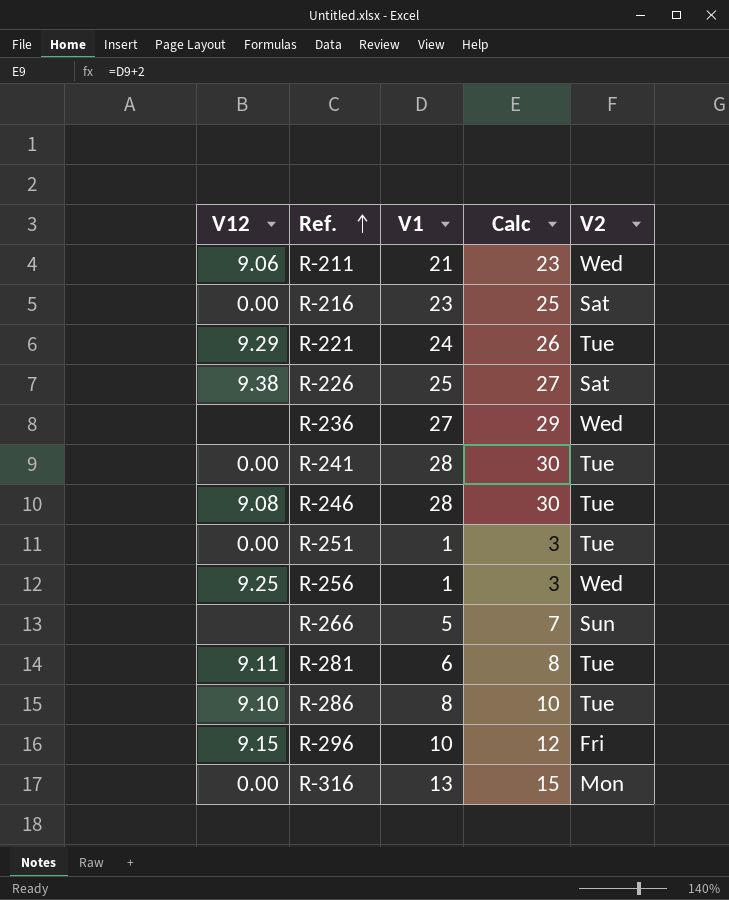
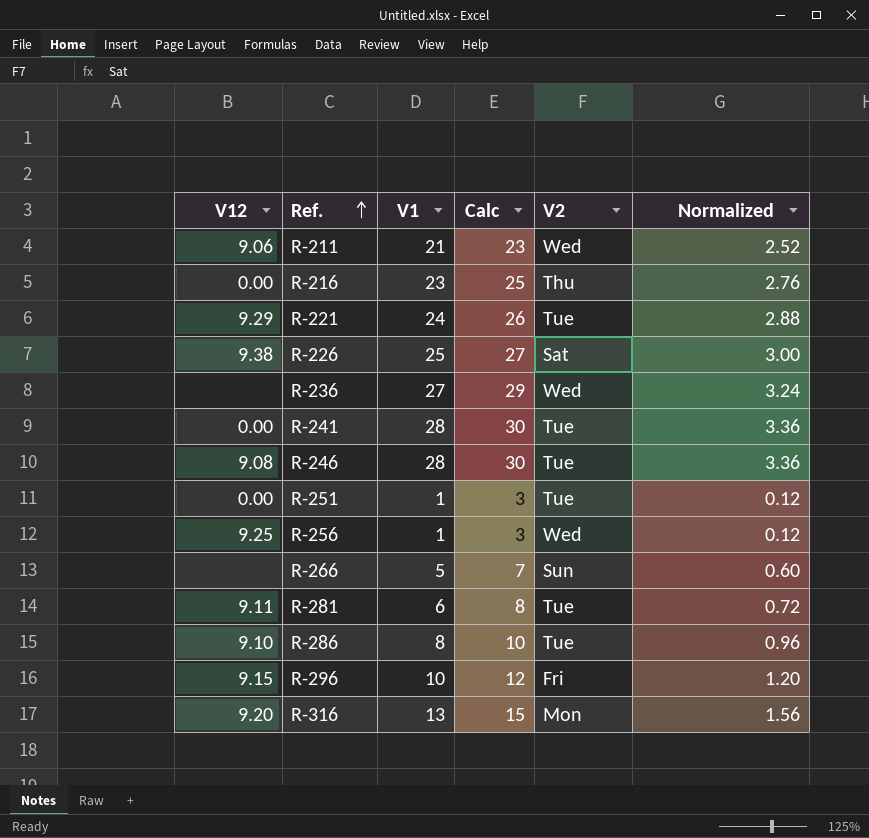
column Normalized | formula: none -> [V1] * 0.12
R-216 | V2: Sat -> Thu
R-316 | V12: 0.00 -> 9.20

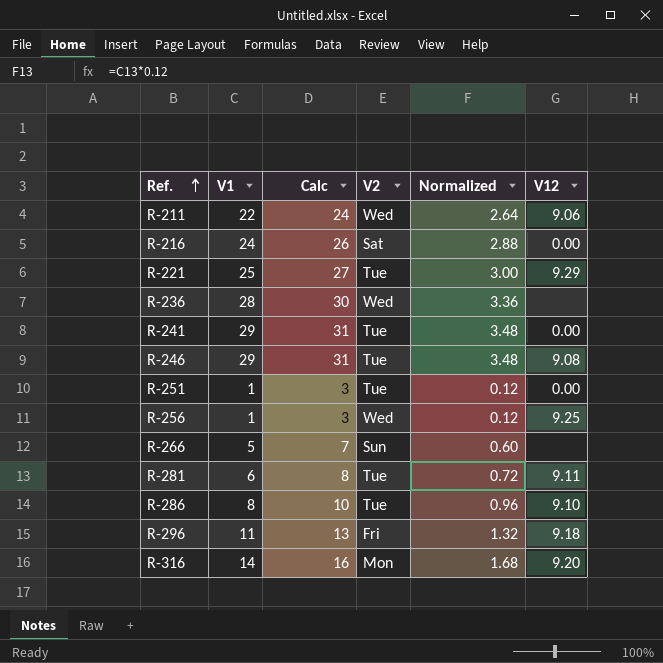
column V12 | position: 1 -> 6
row R-226: 9.38 | 25 | 27 | Sat | 3.00 -> none
R-211 | V1: 21 -> 22
R-211 | Calc: 23 -> 24
R-211 | Normalized: 2.52 -> 2.64
R-216 | V1: 23 -> 24
R-216 | Calc: 25 -> 26
R-216 | V2: Thu -> Sat
R-216 | Normalized: 2.76 -> 2.88
R-221 | V1: 24 -> 25
R-221 | Calc: 26 -> 27
R-221 | Normalized: 2.88 -> 3.00
R-236 | V1: 27 -> 28
R-236 | Calc: 29 -> 30
R-236 | Normalized: 3.24 -> 3.36
R-241 | V1: 28 -> 29
R-241 | Calc: 30 -> 31
R-241 | Normalized: 3.36 -> 3.48
R-246 | V1: 28 -> 29
R-246 | Calc: 30 -> 31
R-246 | Normalized: 3.36 -> 3.48
R-296 | V1: 10 -> 11
R-296 | Calc: 12 -> 13
R-296 | Normalized: 1.20 -> 1.32
R-296 | V12: 9.15 -> 9.18
R-316 | V1: 13 -> 14
R-316 | Calc: 15 -> 16
R-316 | Normalized: 1.56 -> 1.68

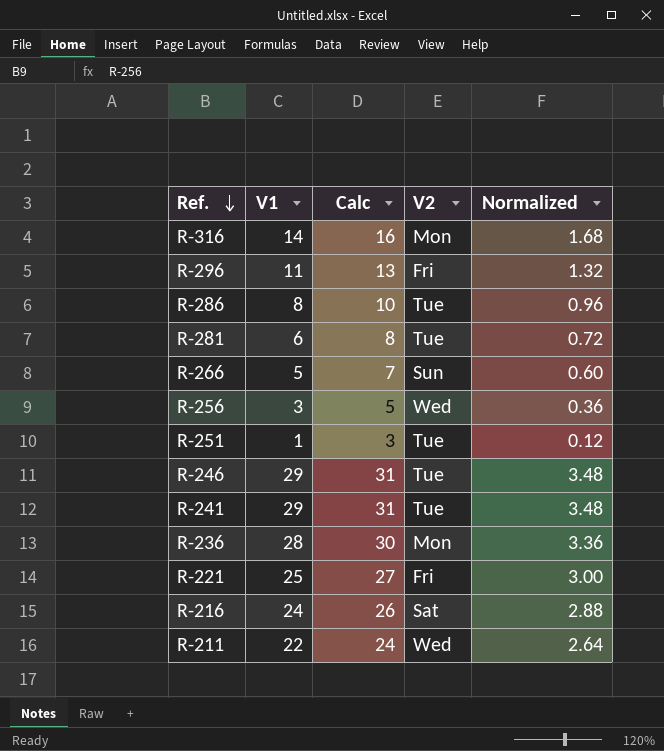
row order: Ref. ascending -> Ref. descending
column V12 | position: 6 -> none
R-256 | V1: 1 -> 3
R-256 | Calc: 3 -> 5
R-256 | Normalized: 0.12 -> 0.36
R-236 | V2: Wed -> Mon
R-221 | V2: Tue -> Fri

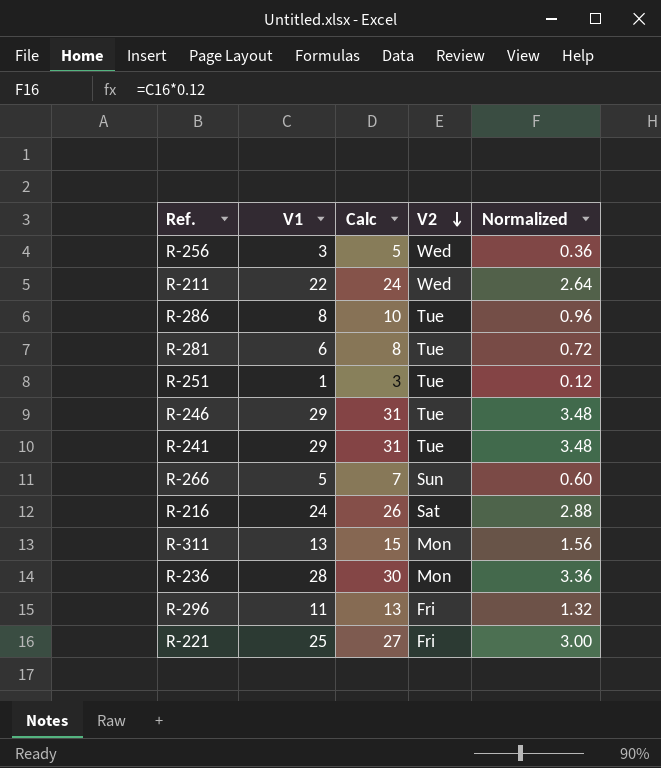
row order: Ref. descending -> V2 descending
row R-316: 14 | 16 | Mon | 1.68 -> none
row R-311: none -> 13 | 15 | Mon | 1.56

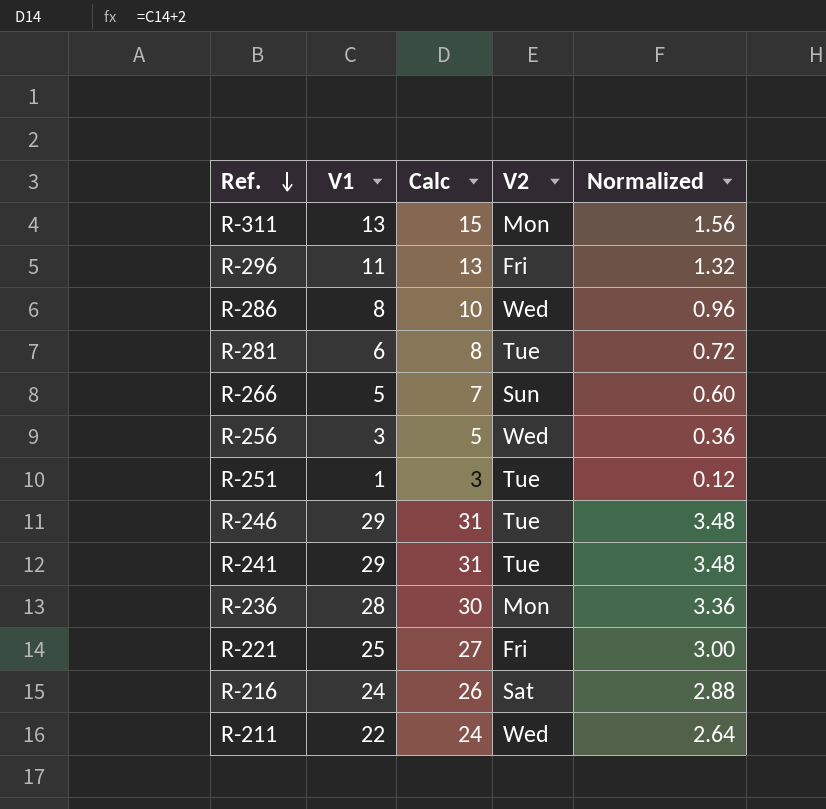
row order: V2 descending -> Ref. descending
R-286 | V2: Tue -> Wed

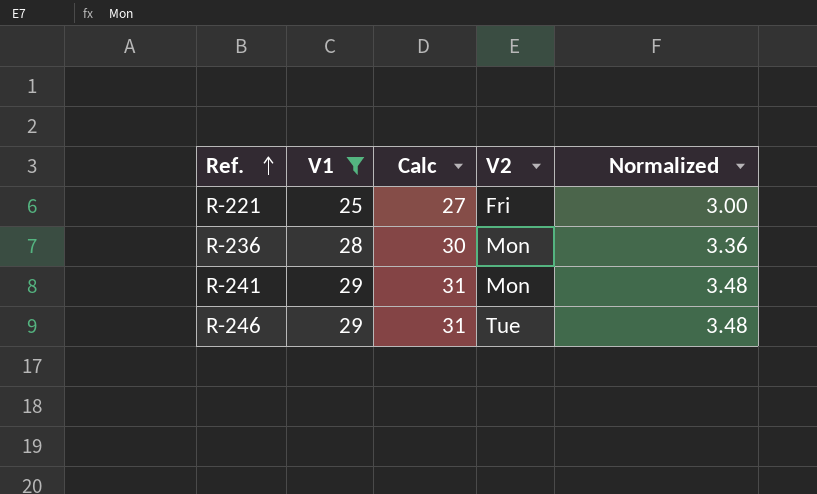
filter: none -> V1 >= 25
row order: Ref. descending -> Ref. ascending
R-241 | V2: Tue -> Mon

